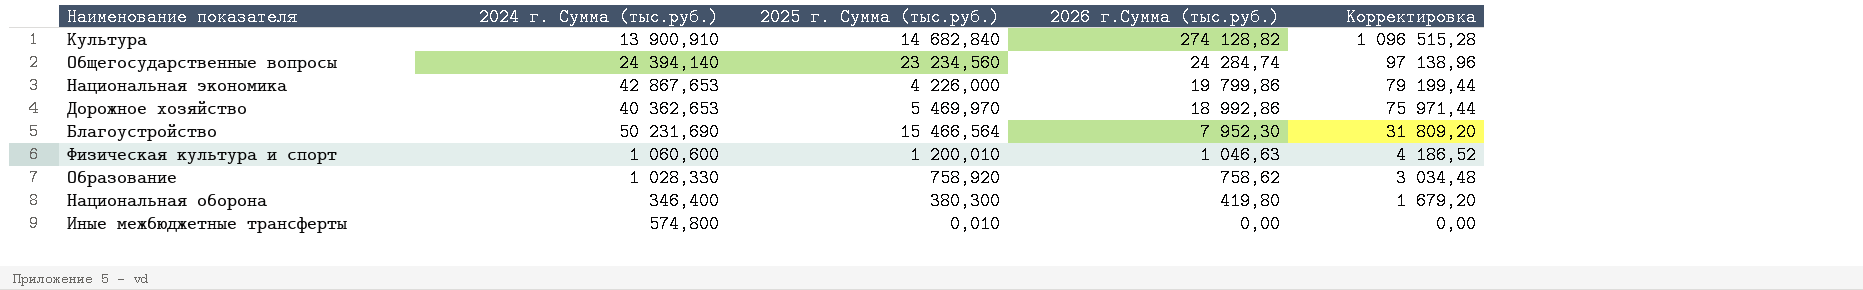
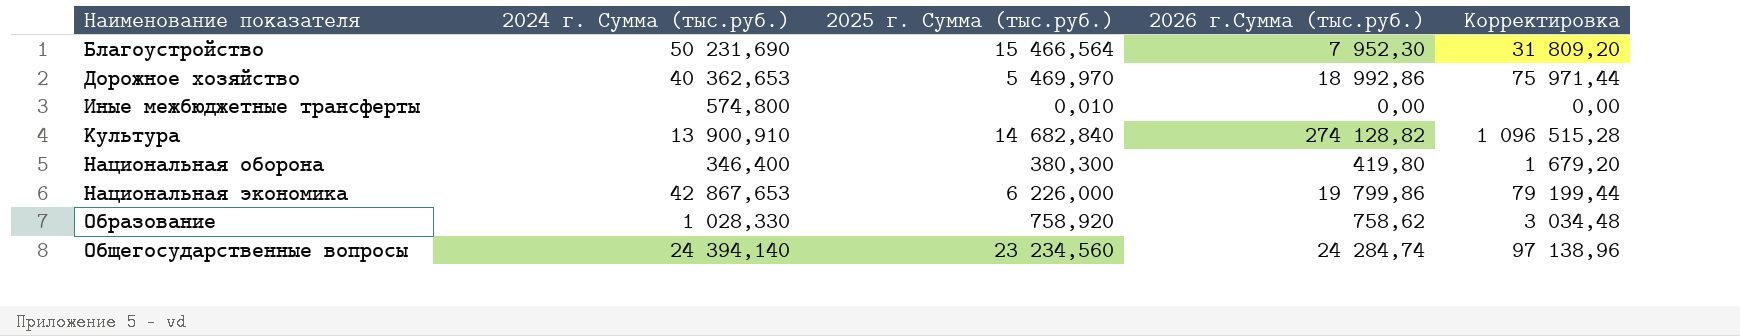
row order: 2026 г.Сумма (тыс.руб.) descending -> Наименование показателя ascending
row Физическая культура и спорт: 1 060,600 | 1 200,010 | 1 046,63 | 4 186,52 -> none
Национальная экономика | 2025 г. Сумма (тыс.руб.): 4 226,000 -> 6 226,000

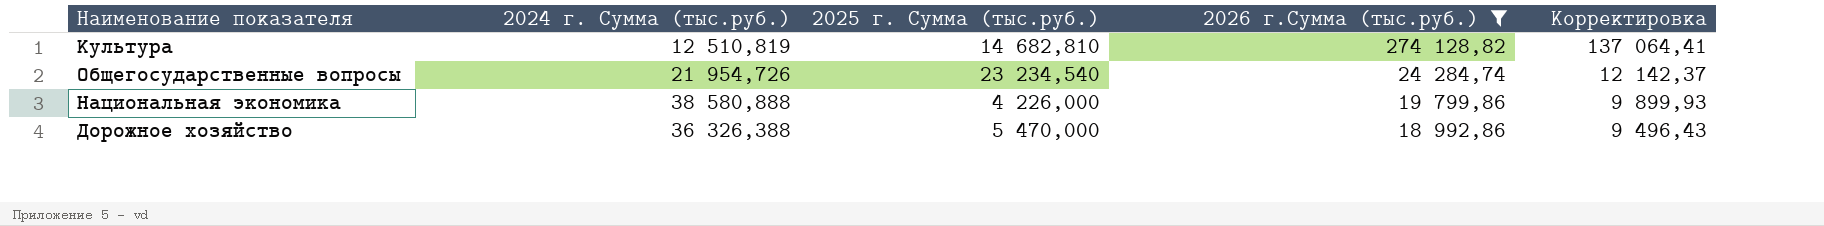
filter: none -> 2026 г.Сумма (тыс.руб.) >= 18 992,86
row order: Наименование показателя ascending -> 2026 г.Сумма (тыс.руб.) descending
column Корректировка | formula: [2026 г.Сумма (тыс.руб.)] * 4 -> [2026 г.Сумма (тыс.руб.)] * 0,5
Культура | 2024 г. Сумма (тыс.руб.): 13 900,910 -> 12 510,819
Культура | 2025 г. Сумма (тыс.руб.): 14 682,840 -> 14 682,810
Общегосударственные вопросы | 2024 г. Сумма (тыс.руб.): 24 394,140 -> 21 954,726
Общегосударственные вопросы | 2025 г. Сумма (тыс.руб.): 23 234,560 -> 23 234,540
Национальная экономика | 2024 г. Сумма (тыс.руб.): 42 867,653 -> 38 580,888
Национальная экономика | 2025 г. Сумма (тыс.руб.): 6 226,000 -> 4 226,000
Дорожное хозяйство | 2024 г. Сумма (тыс.руб.): 40 362,653 -> 36 326,388
Дорожное хозяйство | 2025 г. Сумма (тыс.руб.): 5 469,970 -> 5 470,000

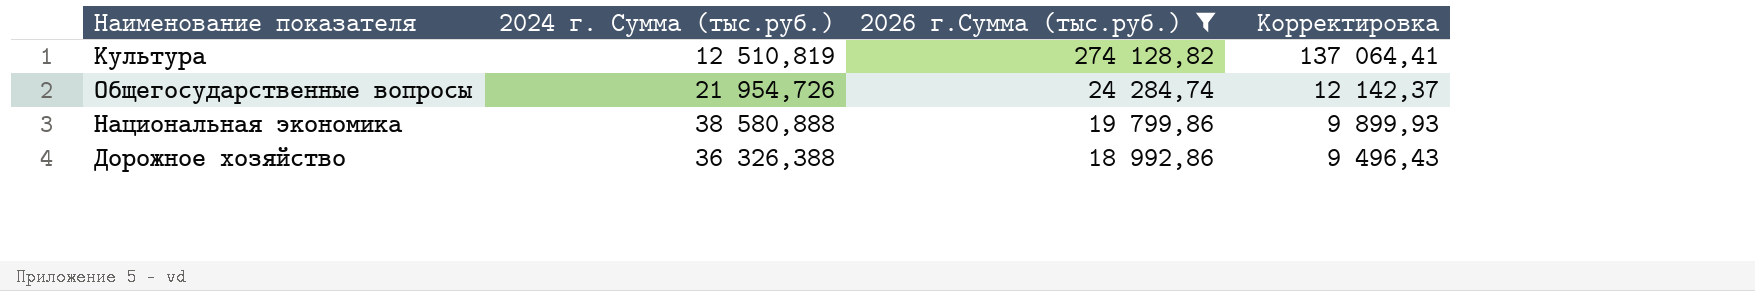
column 2025 г. Сумма (тыс.руб.) | position: 3 -> none

